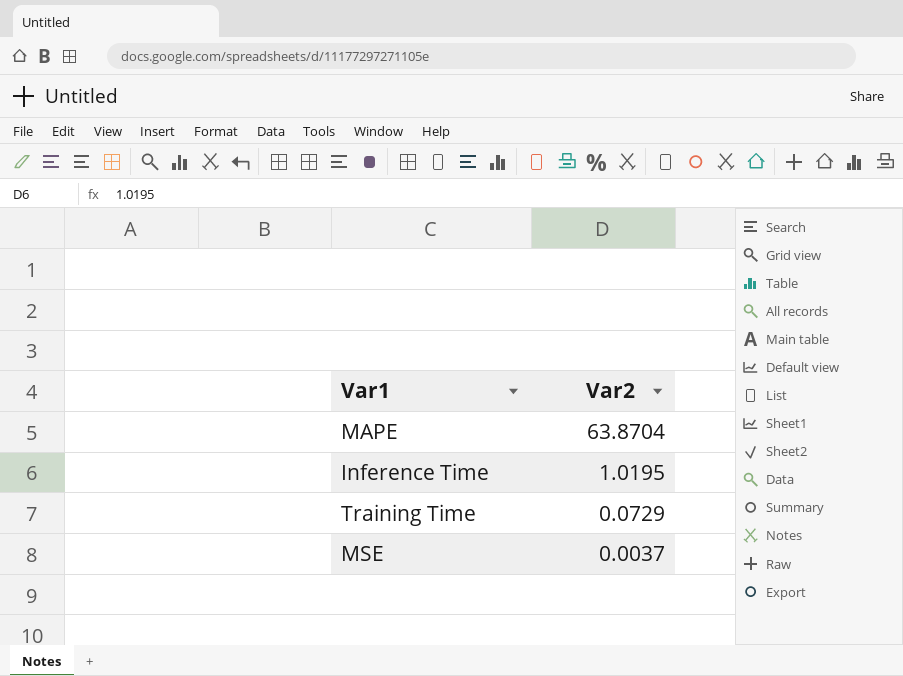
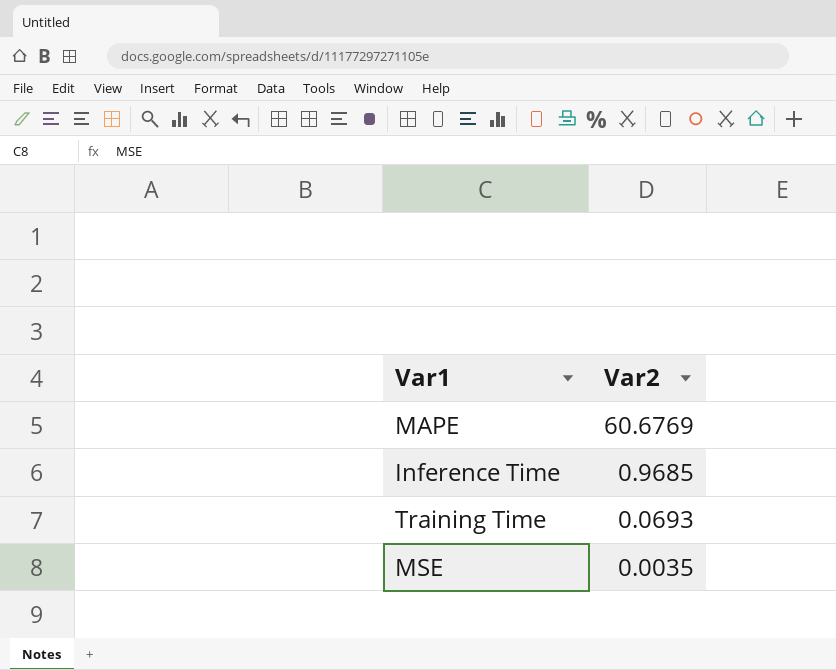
MAPE | Var2: 63.8704 -> 60.6769
Inference Time | Var2: 1.0195 -> 0.9685
Training Time | Var2: 0.0729 -> 0.0693
MSE | Var2: 0.0037 -> 0.0035

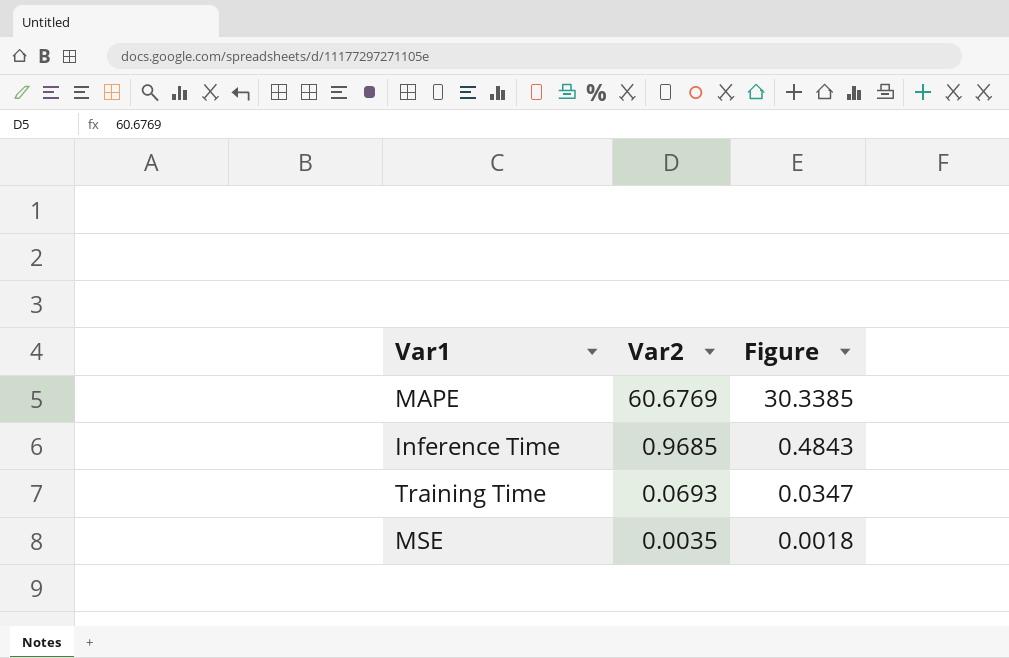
column Figure | formula: none -> [Var2] * 0.5

